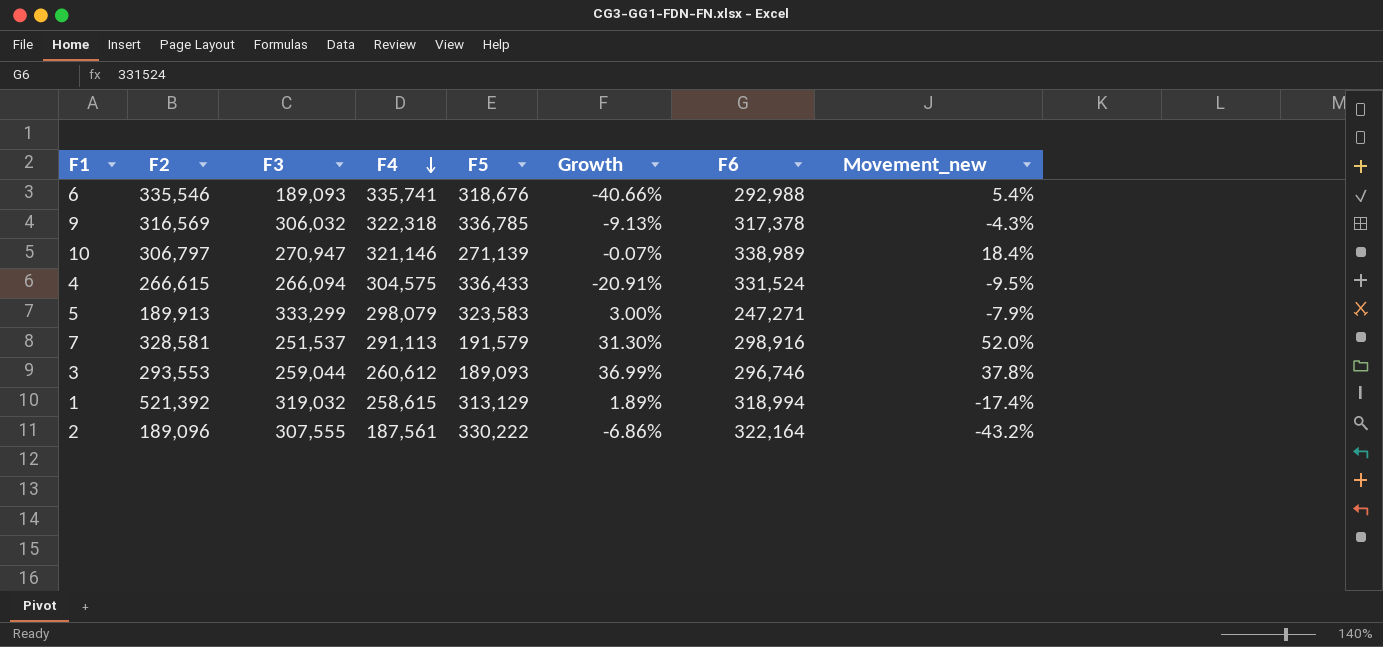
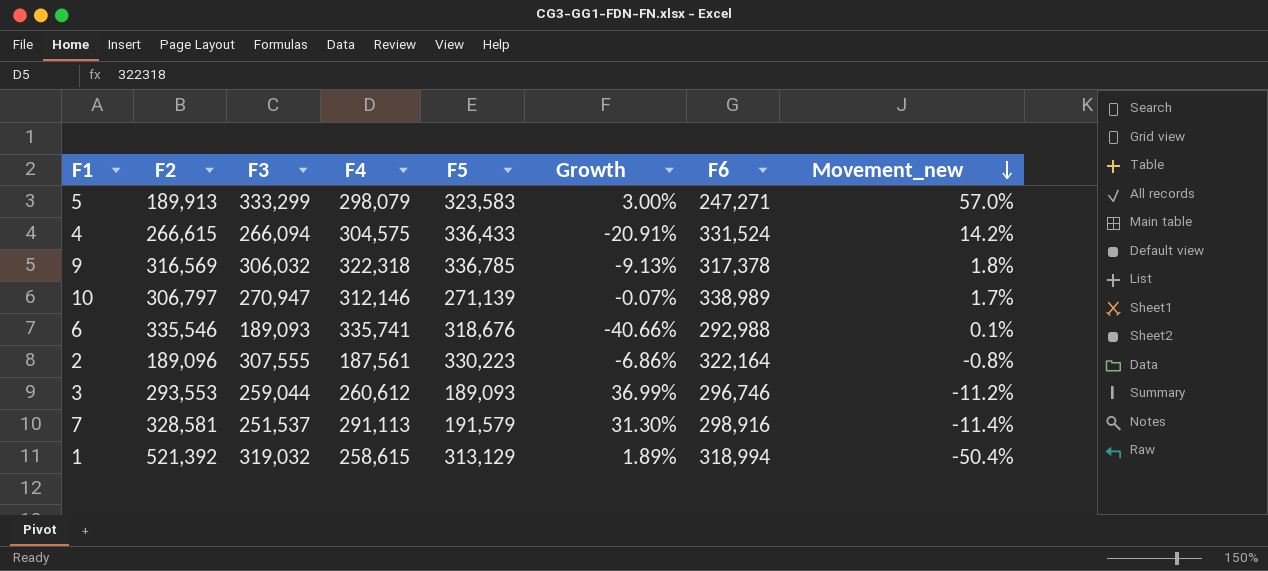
row order: F4 descending -> Movement_new descending
column Movement_new | formula: ([F4] - [F5]) / [F5] -> ([F4] - [F2]) / [F2]
10 | F4: 321,146 -> 312,146
2 | F5: 330,222 -> 330,223

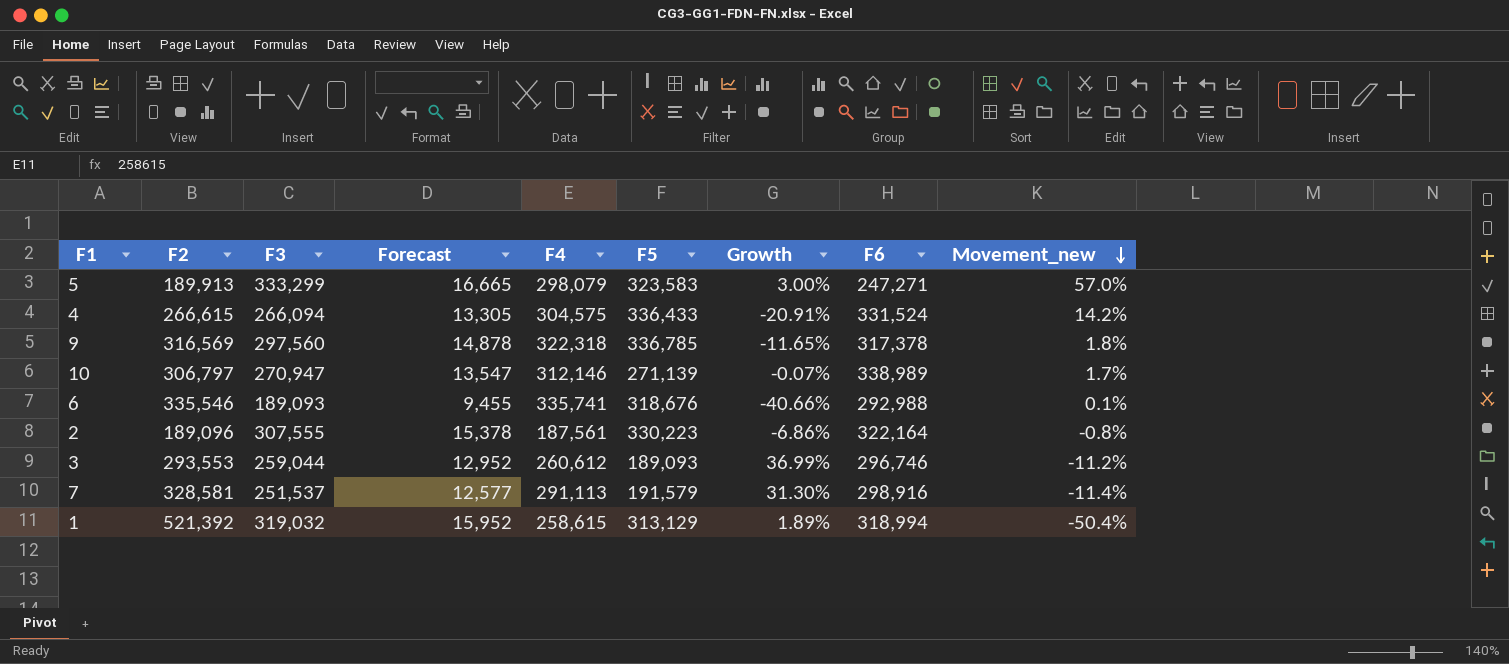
column Forecast | formula: none -> [F3] * 0.05
9 | F3: 306,032 -> 297,560
9 | Growth: -9.13% -> -11.65%

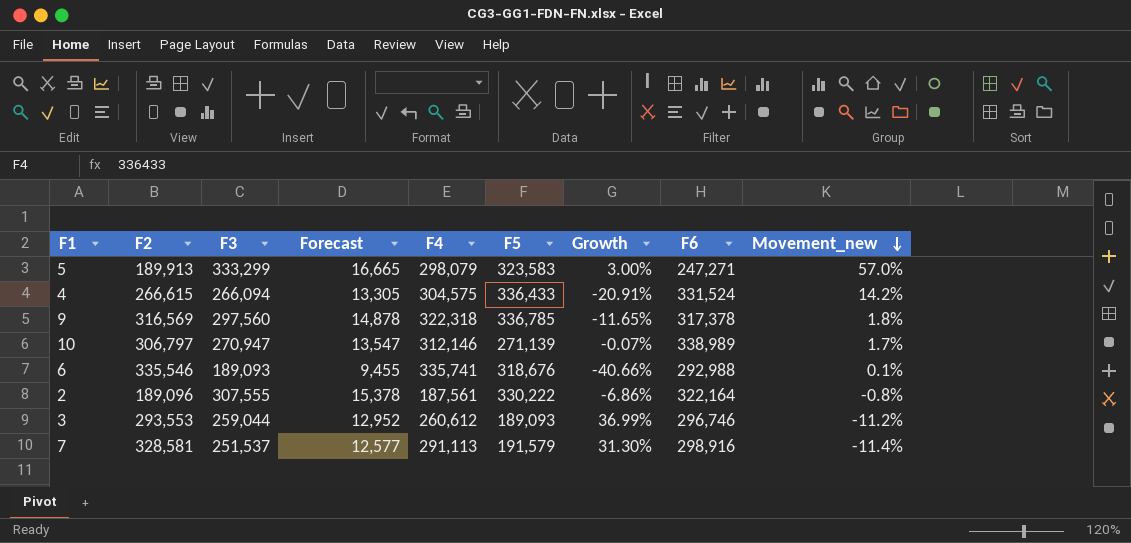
row 1: 521,392 | 319,032 | 15,952 | 258,615 | 313,129 | 1.89% | 318,994 | -50.4% -> none
2 | F5: 330,223 -> 330,222

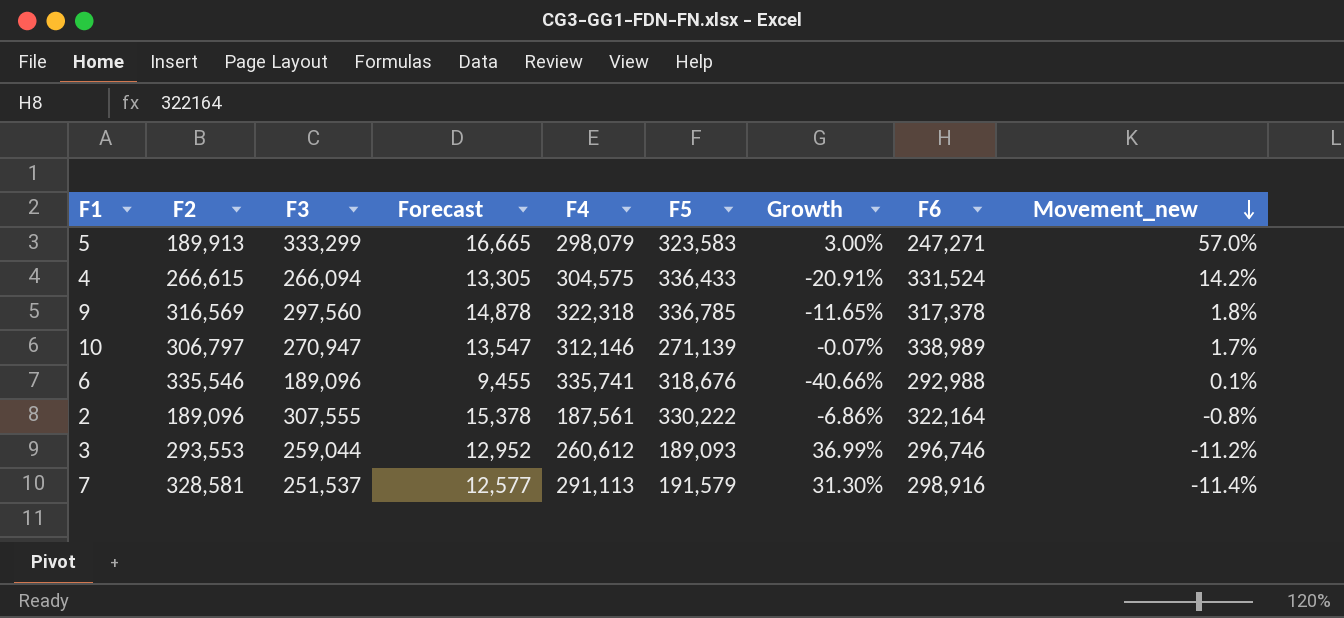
6 | F3: 189,093 -> 189,096

